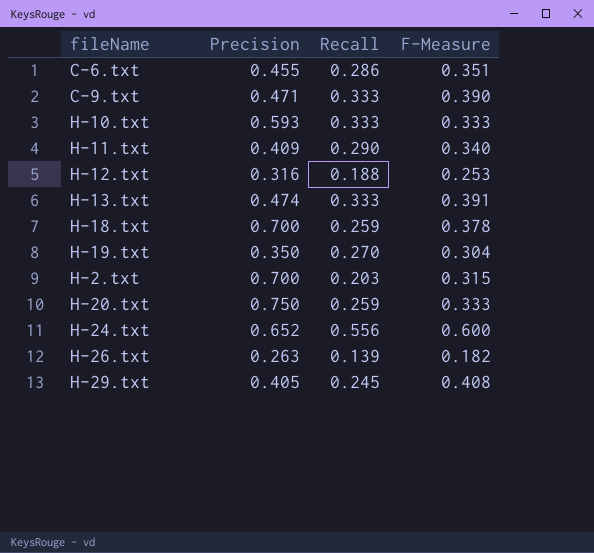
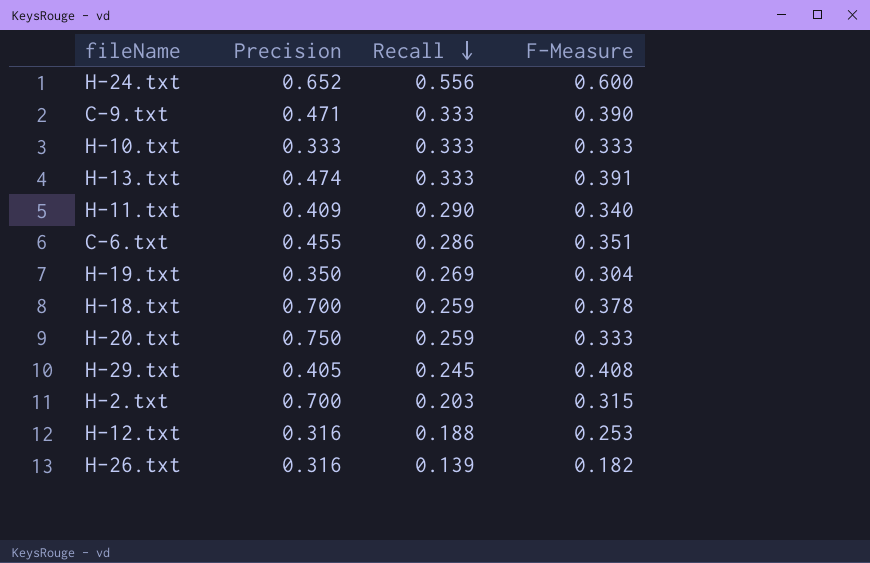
row order: none -> Recall descending
H-10.txt | Precision: 0.593 -> 0.333
H-19.txt | Recall: 0.270 -> 0.269
H-26.txt | Precision: 0.263 -> 0.316

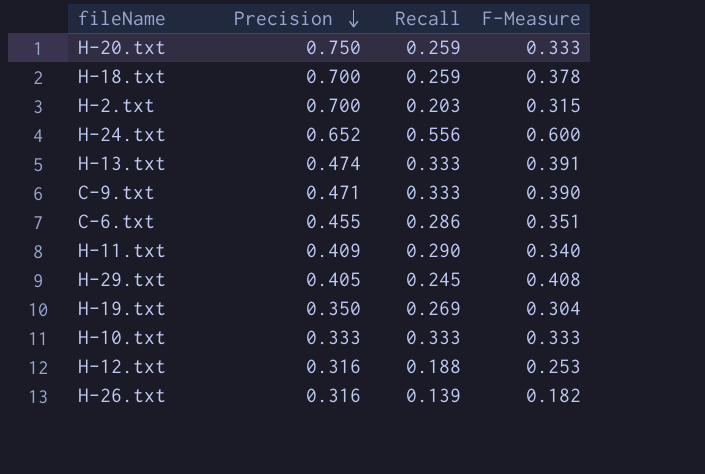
row order: Recall descending -> Precision descending

